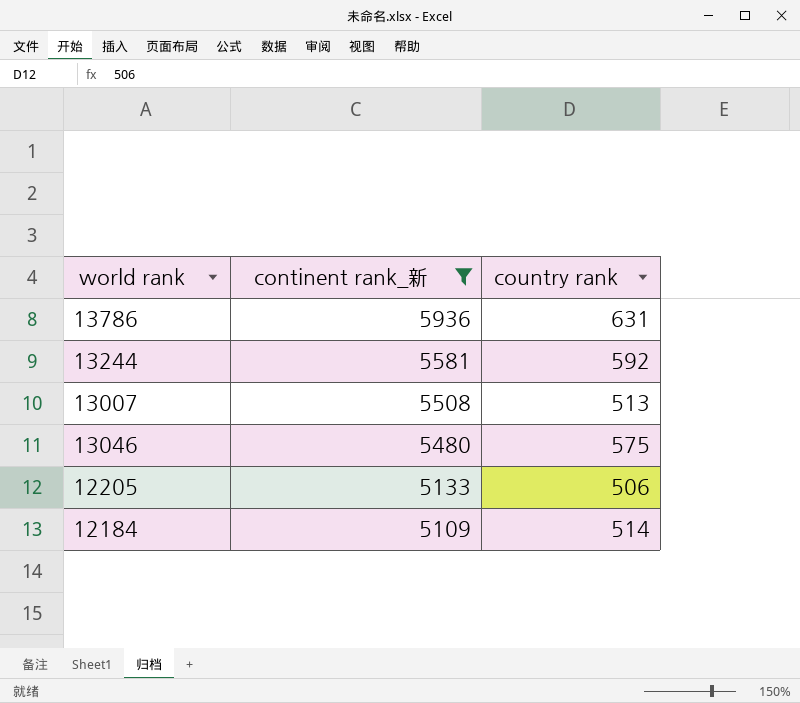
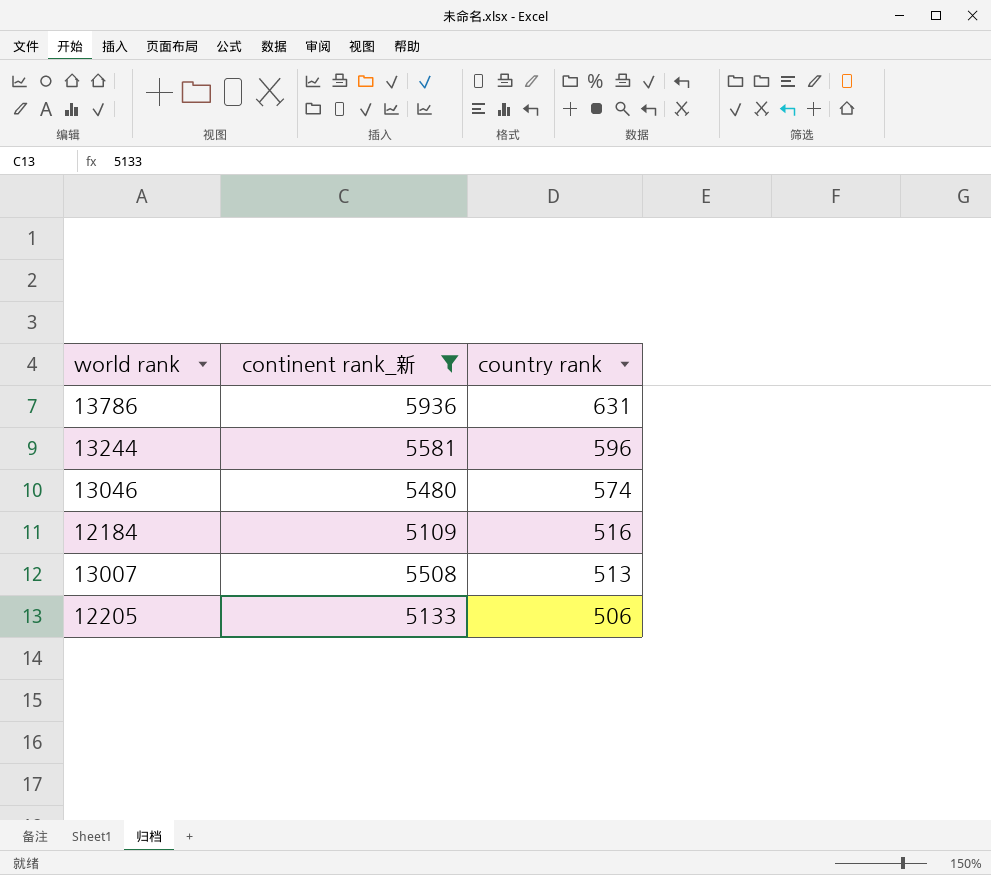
row order: continent rank_新 descending -> country rank descending
13244 | country rank: 592 -> 596
13046 | country rank: 575 -> 574
12184 | country rank: 514 -> 516

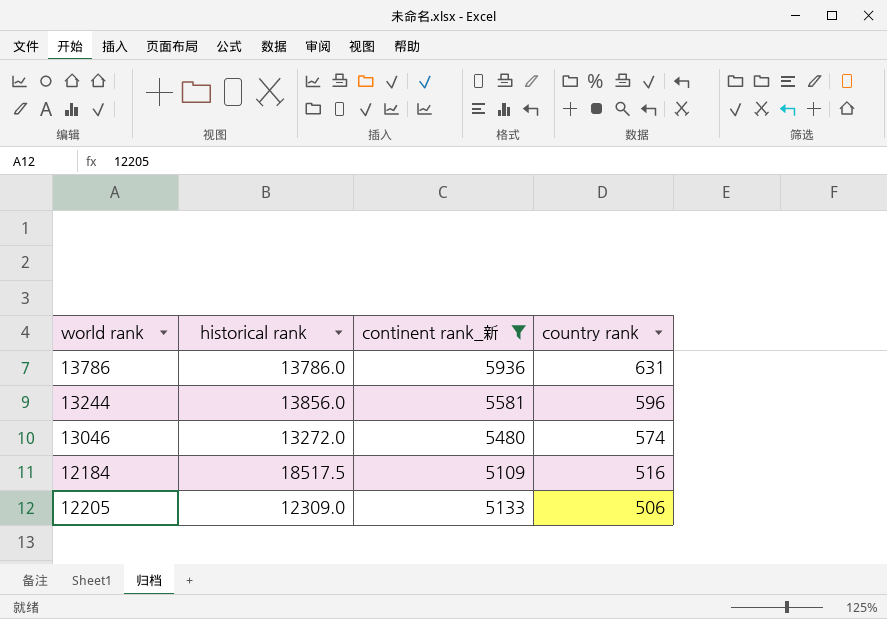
column historical rank | position: none -> 2
row 13007: 5508 | 513 -> none

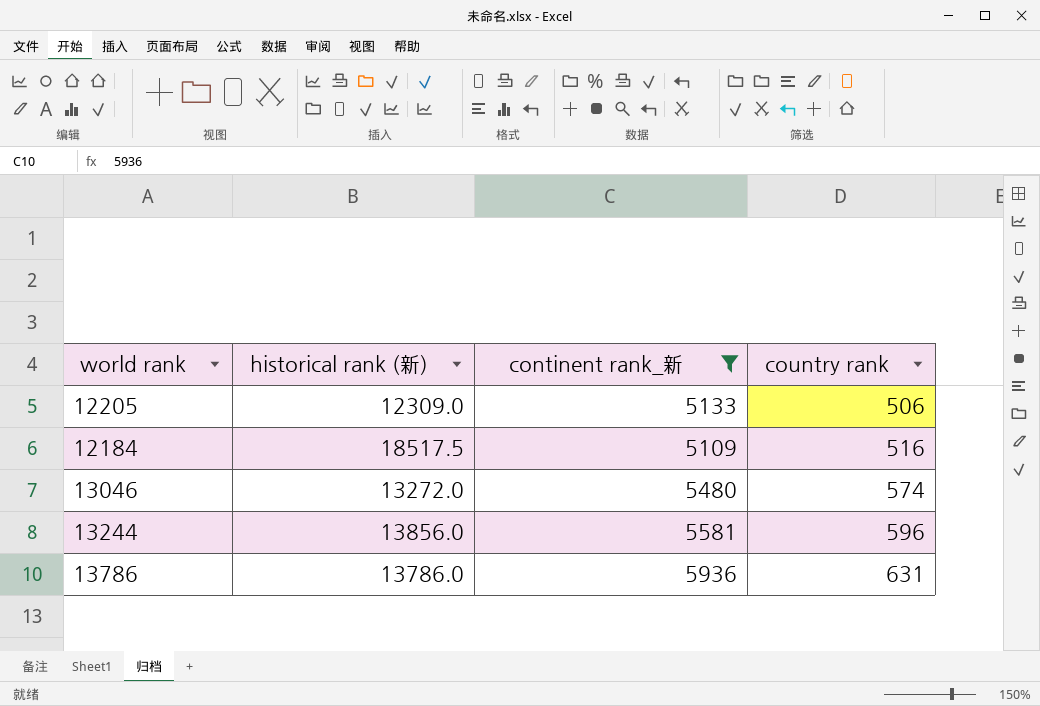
row order: country rank descending -> country rank ascending
column name: historical rank -> historical rank (新)

